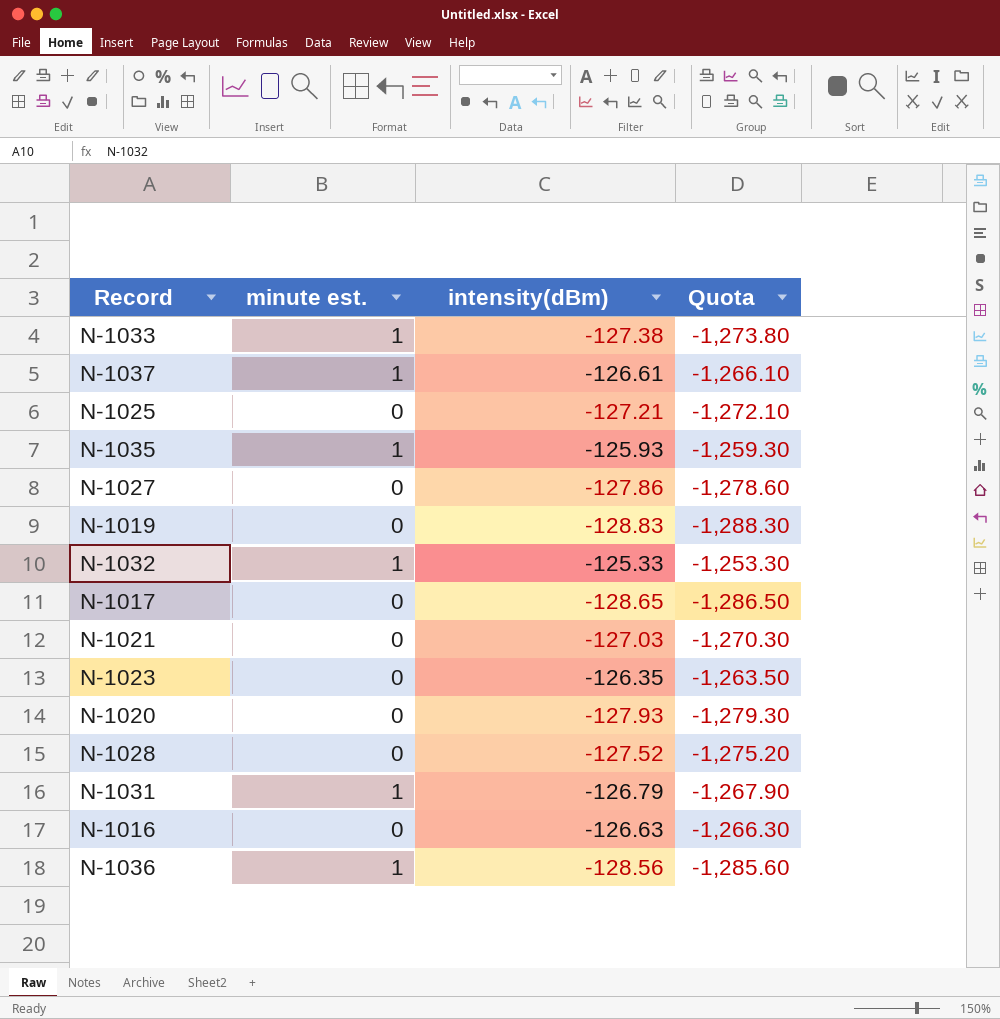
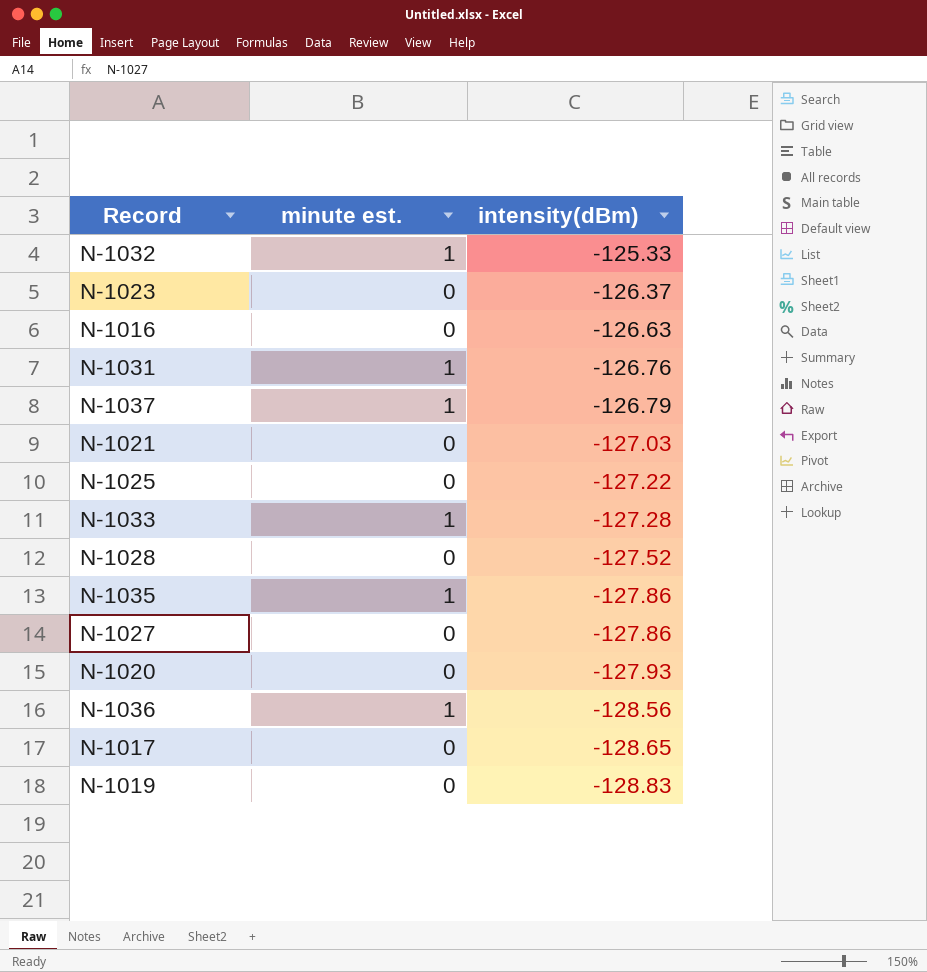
row order: none -> intensity(dBm) descending
column Quota | formula: [intensity(dBm)] * 10 -> none
N-1023 | intensity(dBm): -126.35 -> -126.37
N-1031 | intensity(dBm): -126.79 -> -126.76
N-1037 | intensity(dBm): -126.61 -> -126.79
N-1025 | intensity(dBm): -127.21 -> -127.22
N-1033 | intensity(dBm): -127.38 -> -127.28
N-1035 | intensity(dBm): -125.93 -> -127.86

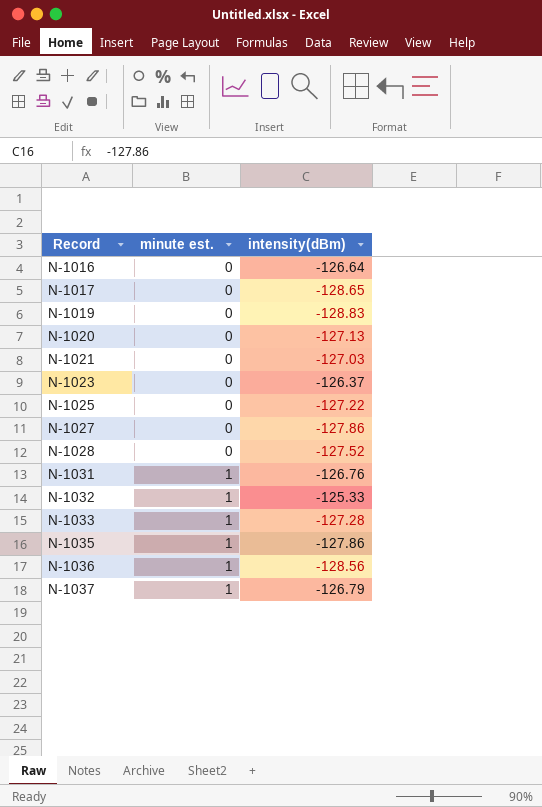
row order: intensity(dBm) descending -> Record ascending
N-1016 | intensity(dBm): -126.63 -> -126.64
N-1020 | intensity(dBm): -127.93 -> -127.13

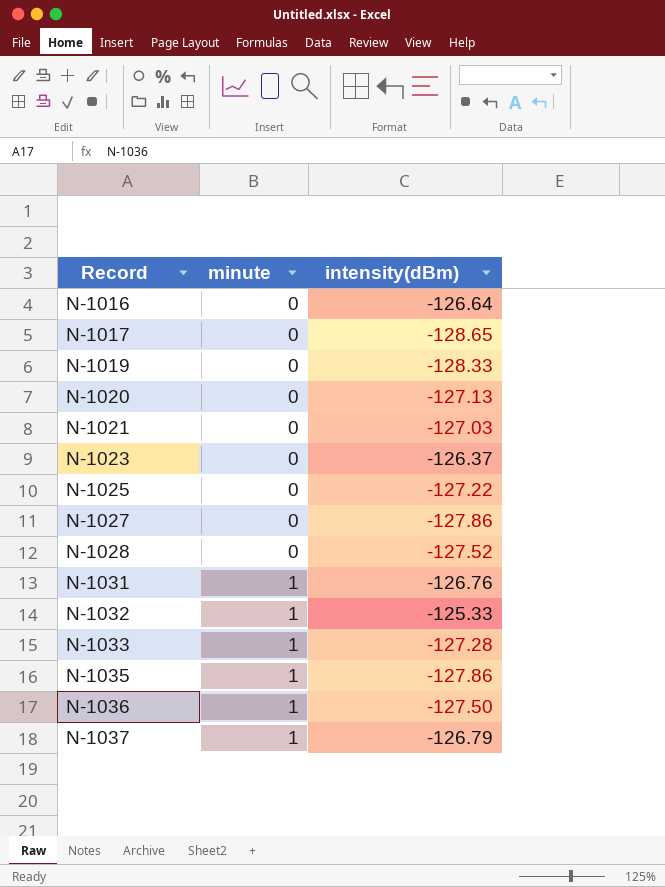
column name: minute est. -> minute
N-1019 | intensity(dBm): -128.83 -> -128.33
N-1036 | intensity(dBm): -128.56 -> -127.50

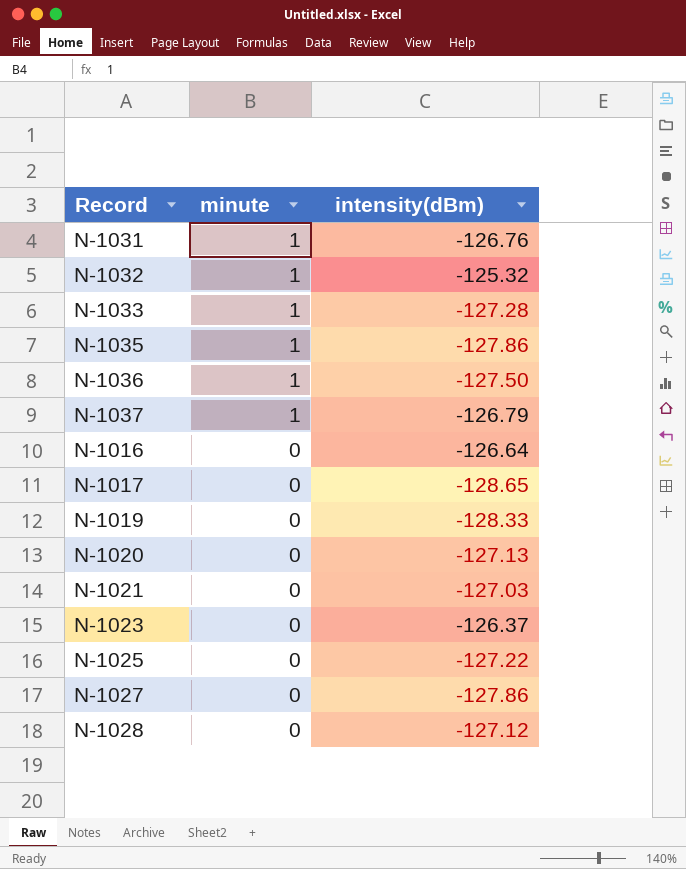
row order: Record ascending -> minute descending
N-1032 | intensity(dBm): -125.33 -> -125.32
N-1028 | intensity(dBm): -127.52 -> -127.12

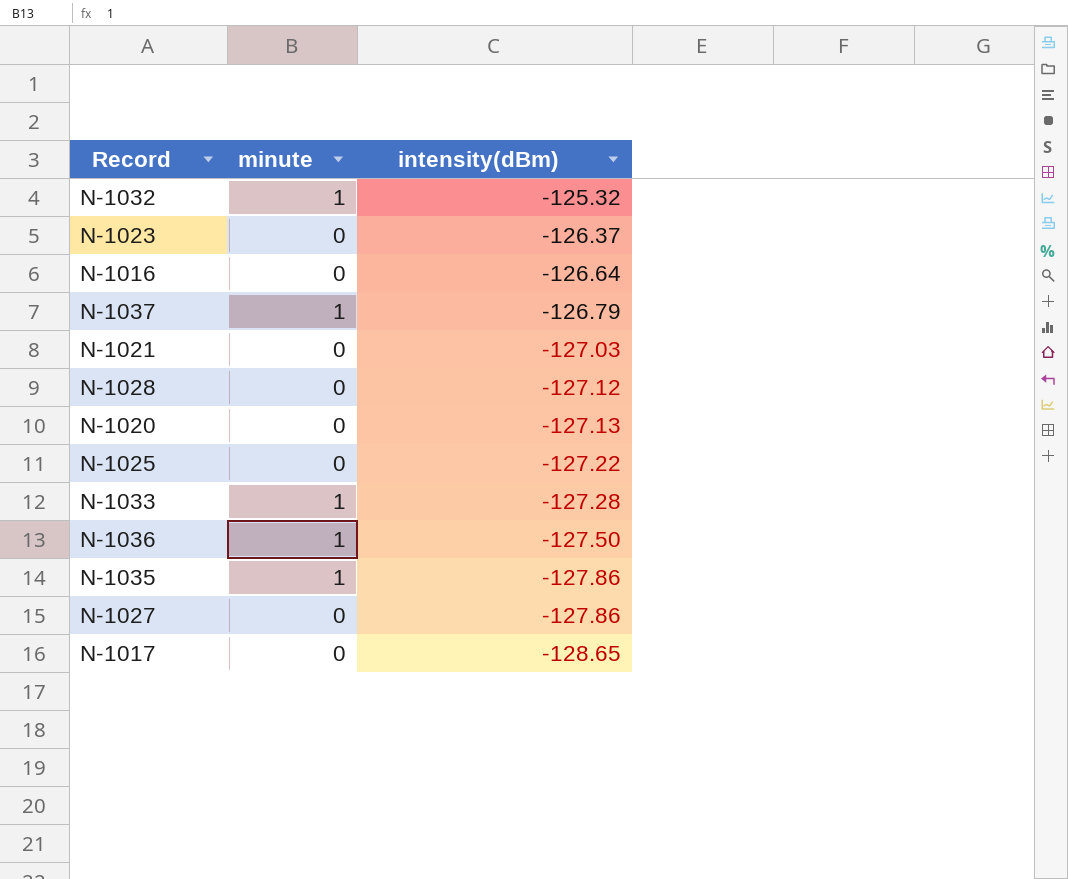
row order: minute descending -> intensity(dBm) descending
row N-1031: 1 | -126.76 -> none
row N-1019: 0 | -128.33 -> none

